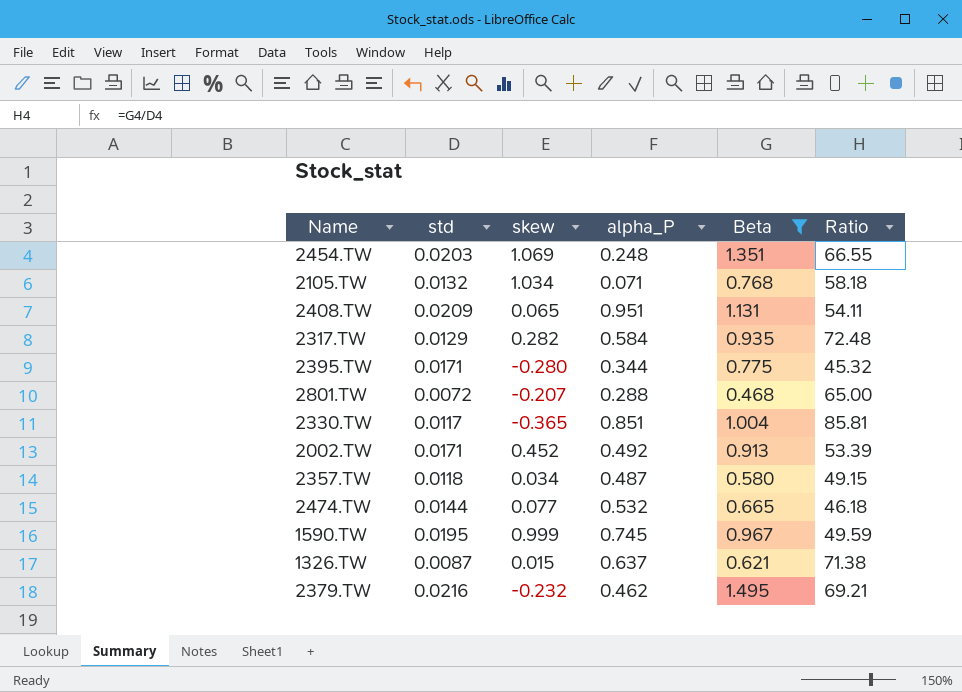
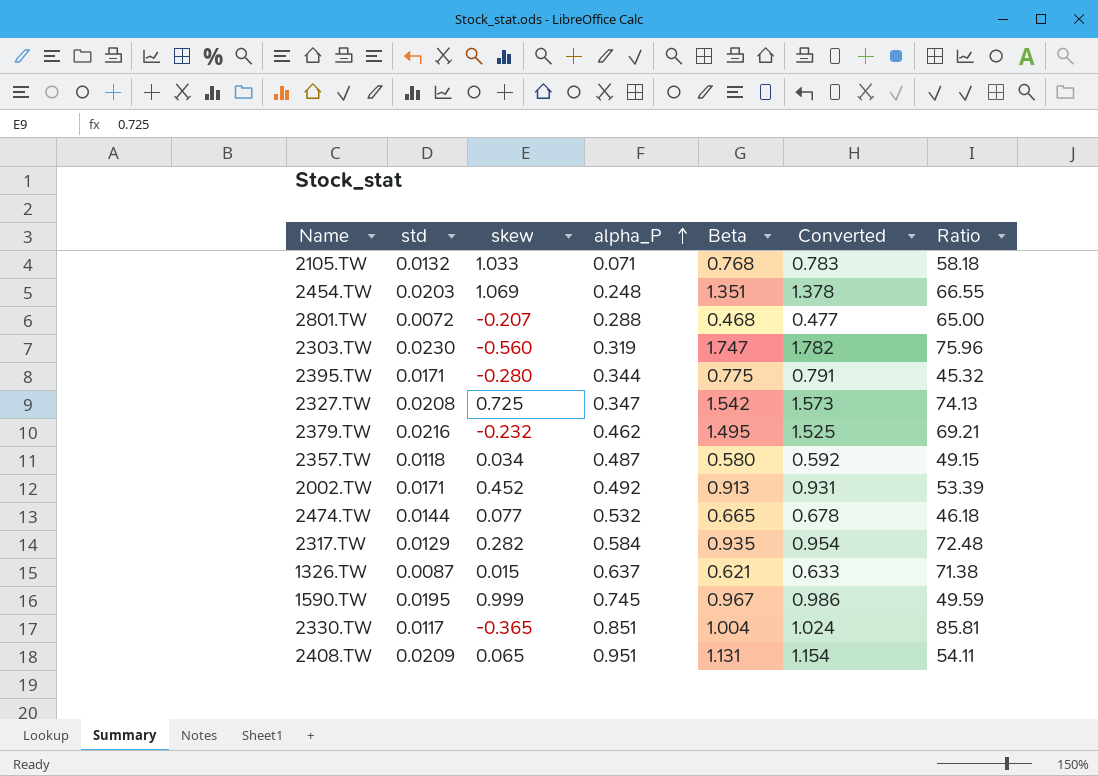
filter: Beta <= 1.495 -> none
row order: none -> alpha_P ascending
column Converted | formula: none -> [Beta] * 1.02
2105.TW | skew: 1.034 -> 1.033

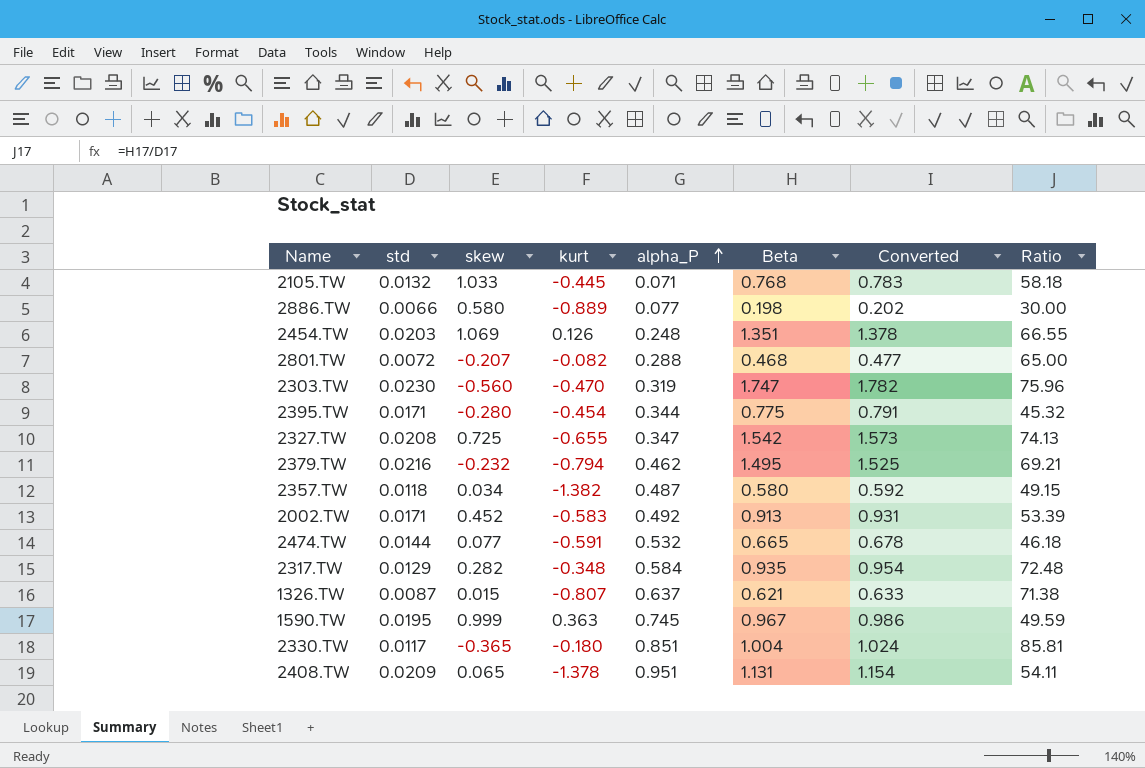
column kurt | position: none -> 4
row 2886.TW: none -> 0.0066 | 0.580 | -0.889 | 0.077 | 0.198 | 0.202 | 30.00

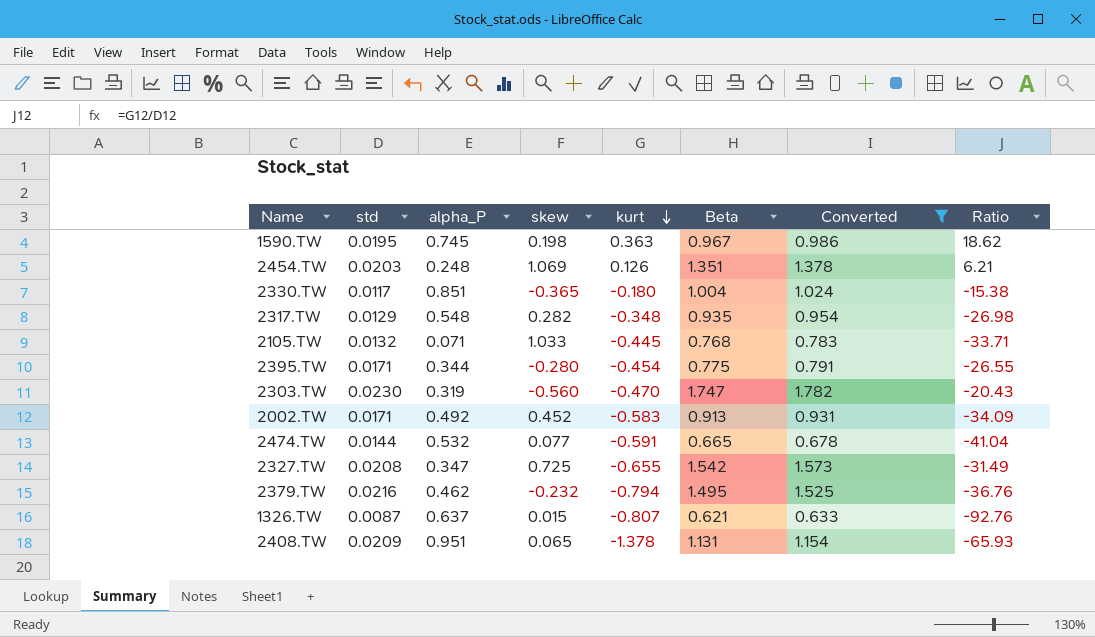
filter: none -> Converted >= 0.633
row order: alpha_P ascending -> kurt descending
column alpha_P | position: 5 -> 3
column Ratio | formula: [Beta] / [std] -> [kurt] / [std]
1590.TW | skew: 0.999 -> 0.198
2317.TW | alpha_P: 0.584 -> 0.548

